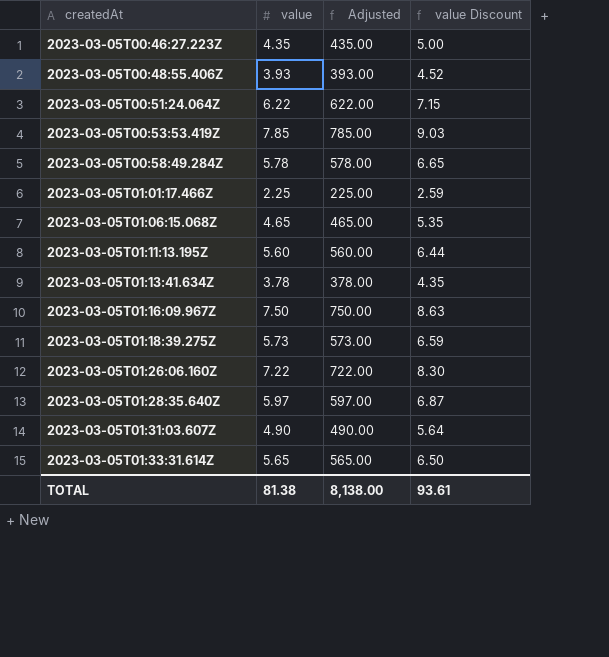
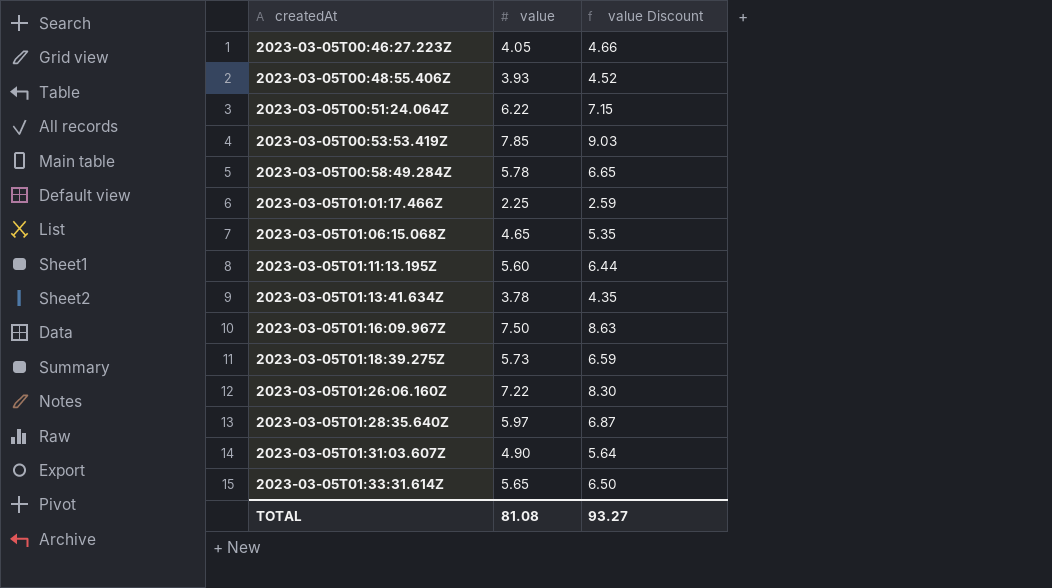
column Adjusted | formula: [value] * 100 -> none
2023-03-05T00:46:27.223Z | value: 4.35 -> 4.05
2023-03-05T00:46:27.223Z | value Discount: 5.00 -> 4.66
TOTAL | value: 81.38 -> 81.08
TOTAL | value Discount: 93.61 -> 93.27

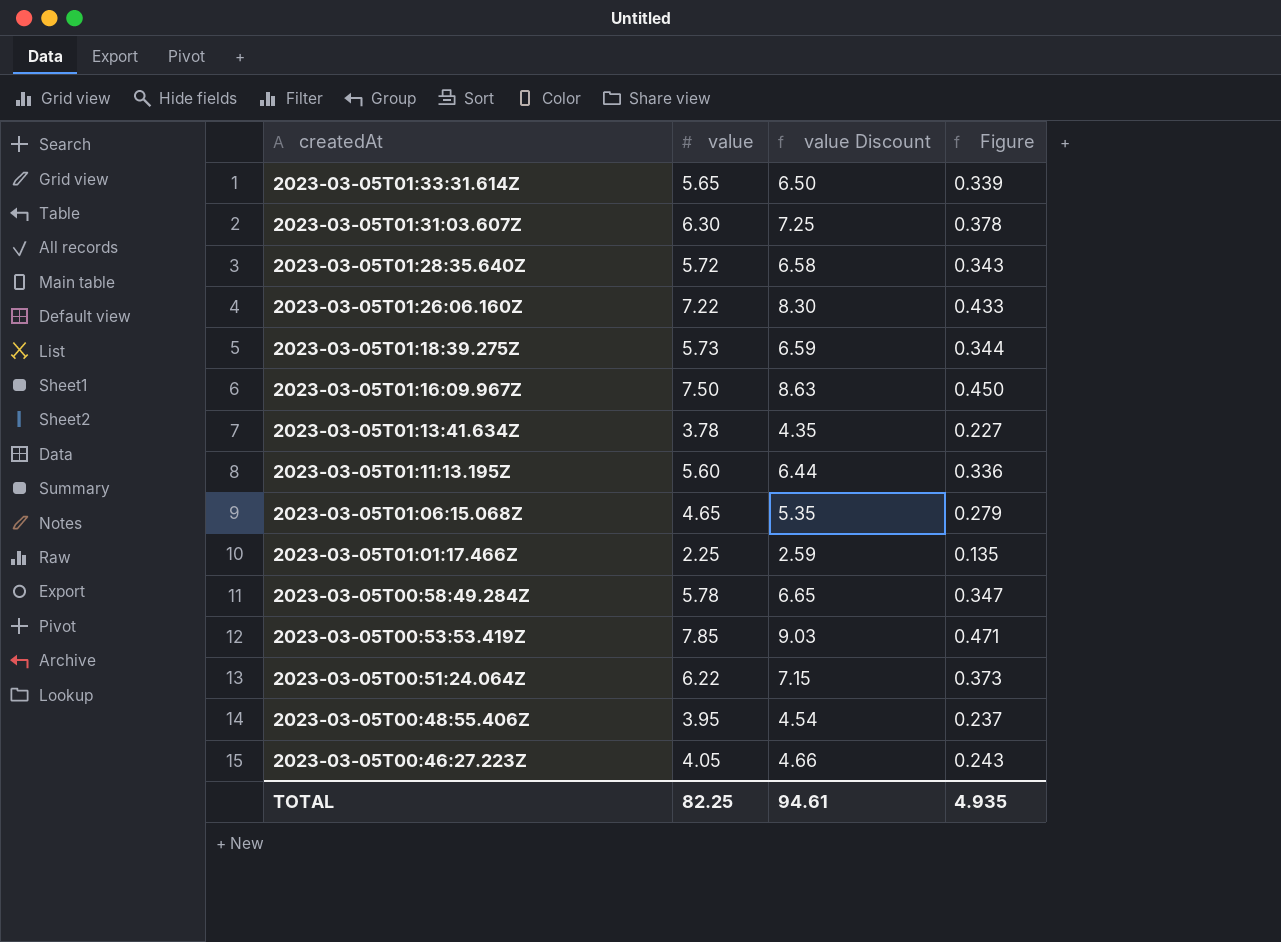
row order: createdAt ascending -> createdAt descending
column Figure | formula: none -> [value] * 0.06
2023-03-05T01:31:03.607Z | value: 4.90 -> 6.30
2023-03-05T01:31:03.607Z | value Discount: 5.64 -> 7.25
2023-03-05T01:28:35.640Z | value: 5.97 -> 5.72
2023-03-05T01:28:35.640Z | value Discount: 6.87 -> 6.58
2023-03-05T00:48:55.406Z | value: 3.93 -> 3.95
2023-03-05T00:48:55.406Z | value Discount: 4.52 -> 4.54
TOTAL | value: 81.08 -> 82.25
TOTAL | value Discount: 93.27 -> 94.61

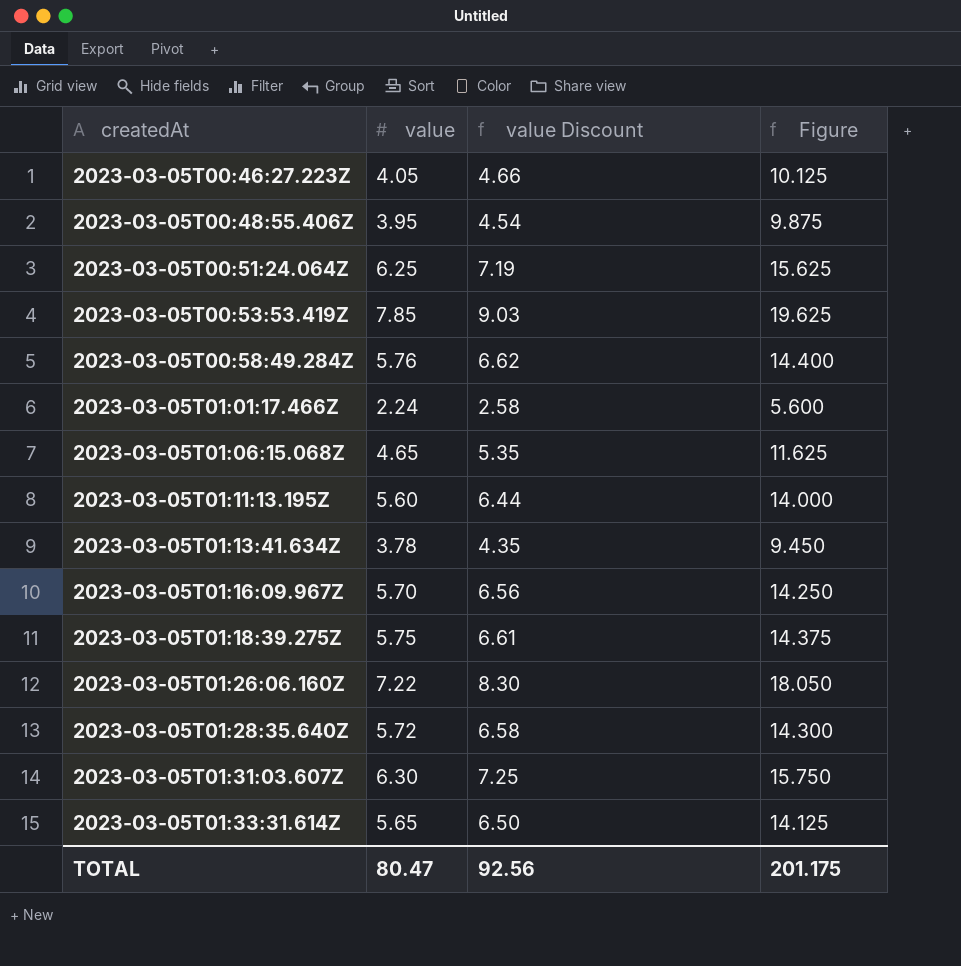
row order: createdAt descending -> createdAt ascending
column Figure | formula: [value] * 0.06 -> [value] * 2.5
2023-03-05T00:51:24.064Z | value: 6.22 -> 6.25
2023-03-05T00:51:24.064Z | value Discount: 7.15 -> 7.19
2023-03-05T00:58:49.284Z | value: 5.78 -> 5.76
2023-03-05T00:58:49.284Z | value Discount: 6.65 -> 6.62
2023-03-05T01:01:17.466Z | value: 2.25 -> 2.24
2023-03-05T01:01:17.466Z | value Discount: 2.59 -> 2.58
2023-03-05T01:16:09.967Z | value: 7.50 -> 5.70
2023-03-05T01:16:09.967Z | value Discount: 8.63 -> 6.56
2023-03-05T01:18:39.275Z | value: 5.73 -> 5.75
2023-03-05T01:18:39.275Z | value Discount: 6.59 -> 6.61
TOTAL | value: 82.25 -> 80.47
TOTAL | value Discount: 94.61 -> 92.56
TOTAL | Figure: 4.935 -> 201.175

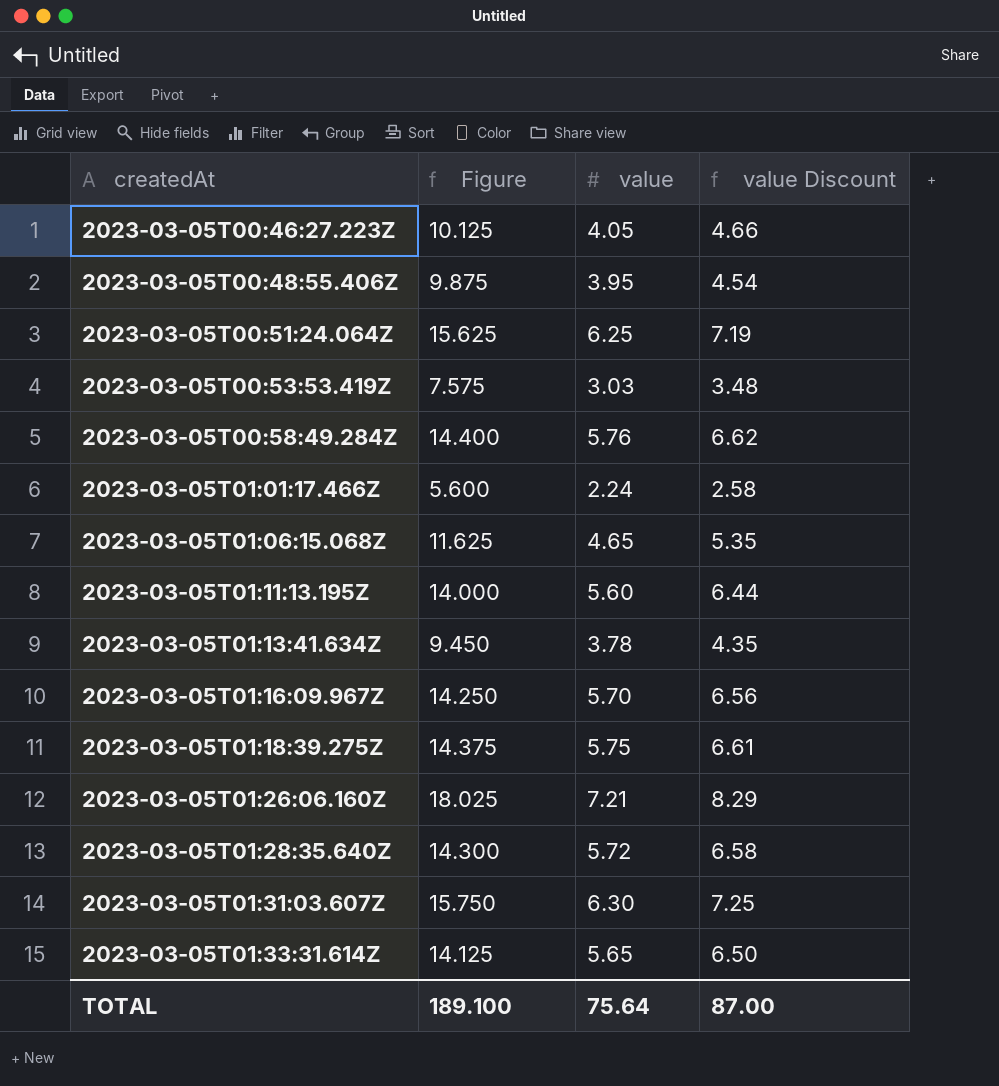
column Figure | position: 4 -> 2
2023-03-05T00:53:53.419Z | Figure: 19.625 -> 7.575
2023-03-05T00:53:53.419Z | value: 7.85 -> 3.03
2023-03-05T00:53:53.419Z | value Discount: 9.03 -> 3.48
2023-03-05T01:26:06.160Z | Figure: 18.050 -> 18.025
2023-03-05T01:26:06.160Z | value: 7.22 -> 7.21
2023-03-05T01:26:06.160Z | value Discount: 8.30 -> 8.29
TOTAL | Figure: 201.175 -> 189.100
TOTAL | value: 80.47 -> 75.64
TOTAL | value Discount: 92.56 -> 87.00

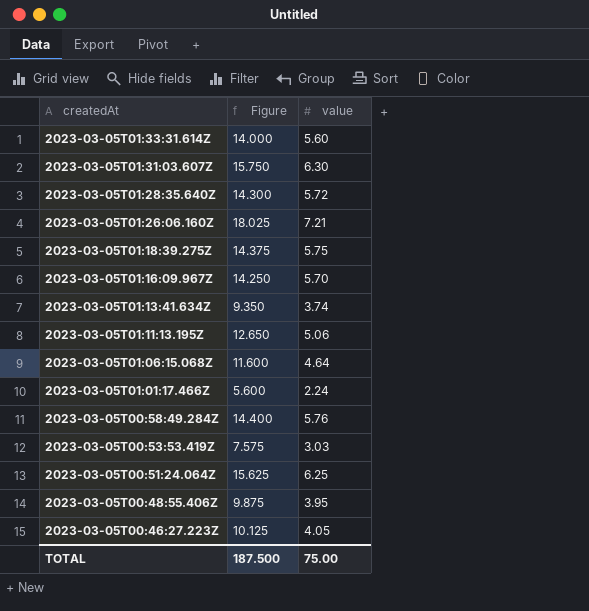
row order: createdAt ascending -> createdAt descending
column value Discount | formula: [value] * 1.15 -> none
2023-03-05T01:33:31.614Z | Figure: 14.125 -> 14.000
2023-03-05T01:33:31.614Z | value: 5.65 -> 5.60
2023-03-05T01:13:41.634Z | Figure: 9.450 -> 9.350
2023-03-05T01:13:41.634Z | value: 3.78 -> 3.74
2023-03-05T01:11:13.195Z | Figure: 14.000 -> 12.650
2023-03-05T01:11:13.195Z | value: 5.60 -> 5.06
2023-03-05T01:06:15.068Z | Figure: 11.625 -> 11.600
2023-03-05T01:06:15.068Z | value: 4.65 -> 4.64
TOTAL | Figure: 189.100 -> 187.500
TOTAL | value: 75.64 -> 75.00

